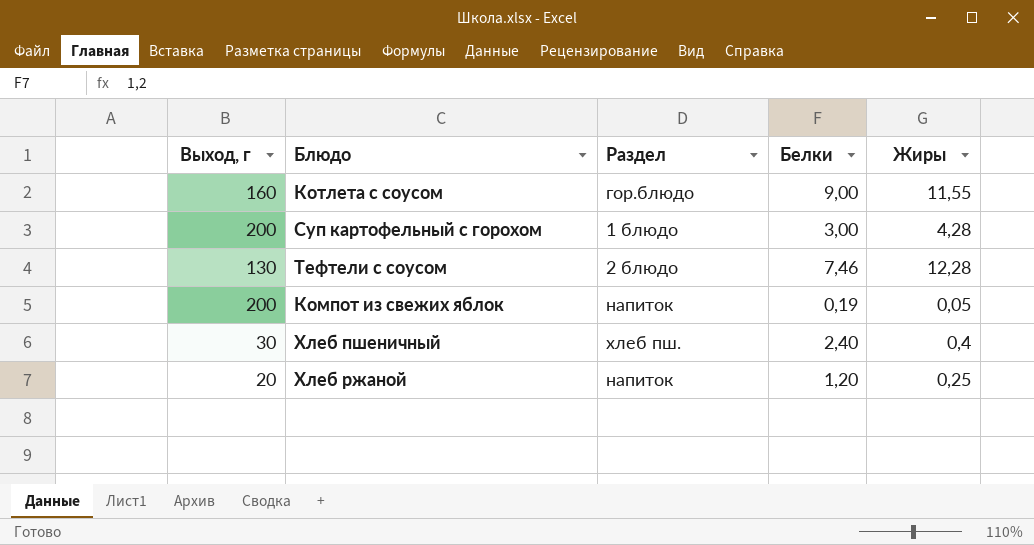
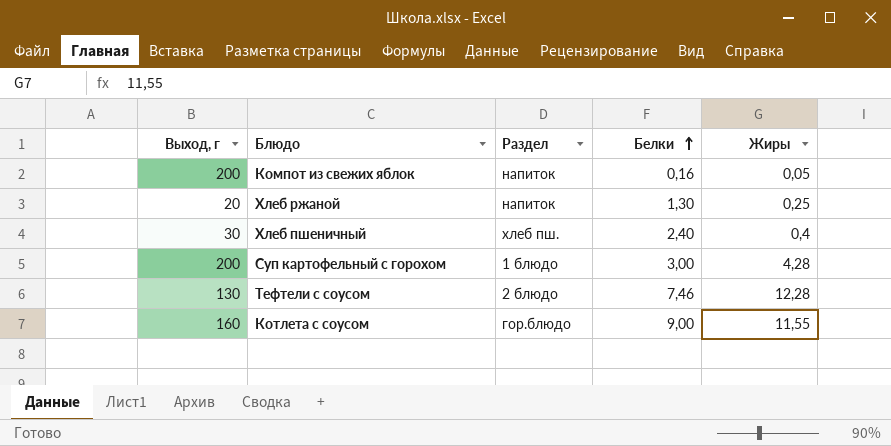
row order: none -> Белки ascending
Компот из свежих яблок | Белки: 0,19 -> 0,16
Хлеб ржаной | Белки: 1,20 -> 1,30

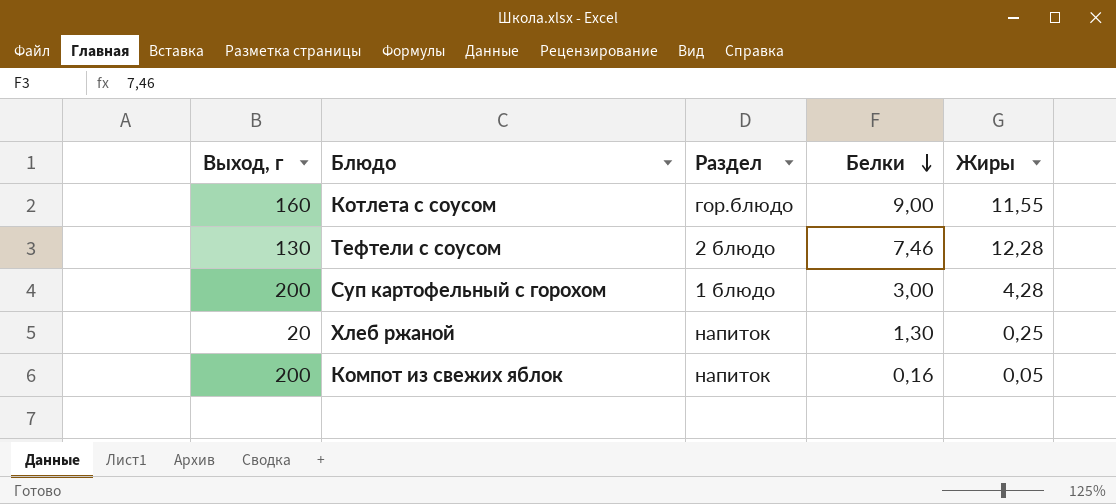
row order: Белки ascending -> Белки descending
row Хлеб пшеничный: 30 | хлеб пш. | 2,40 | 0,4 -> none

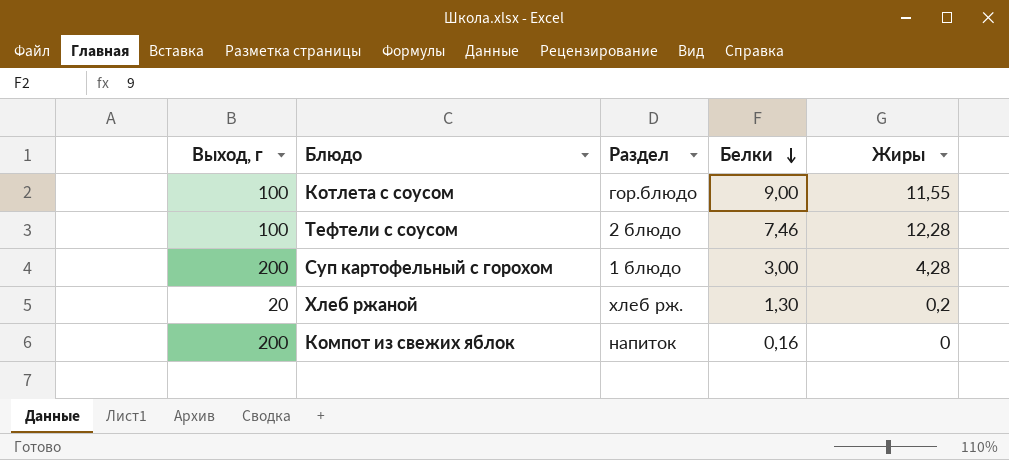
Котлета с соусом | Выход, г: 160 -> 100
Тефтели с соусом | Выход, г: 130 -> 100
Хлеб ржаной | Раздел: напиток -> хлеб рж.
Хлеб ржаной | Жиры: 0,25 -> 0,2
Компот из свежих яблок | Жиры: 0,05 -> 0

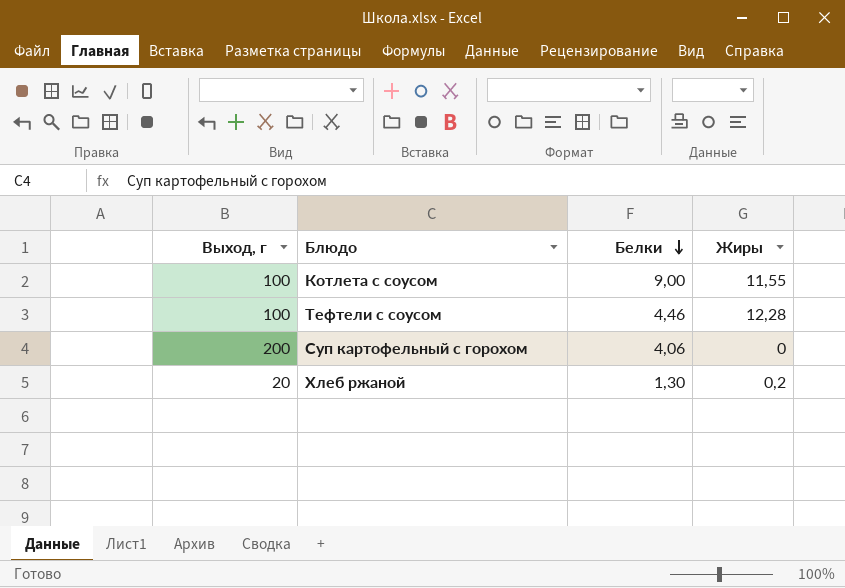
column Раздел | position: 3 -> none
row Компот из свежих яблок: 200 | напиток | 0,16 | 0 -> none
Тефтели с соусом | Белки: 7,46 -> 4,46
Суп картофельный с горохом | Белки: 3,00 -> 4,06
Суп картофельный с горохом | Жиры: 4,28 -> 0

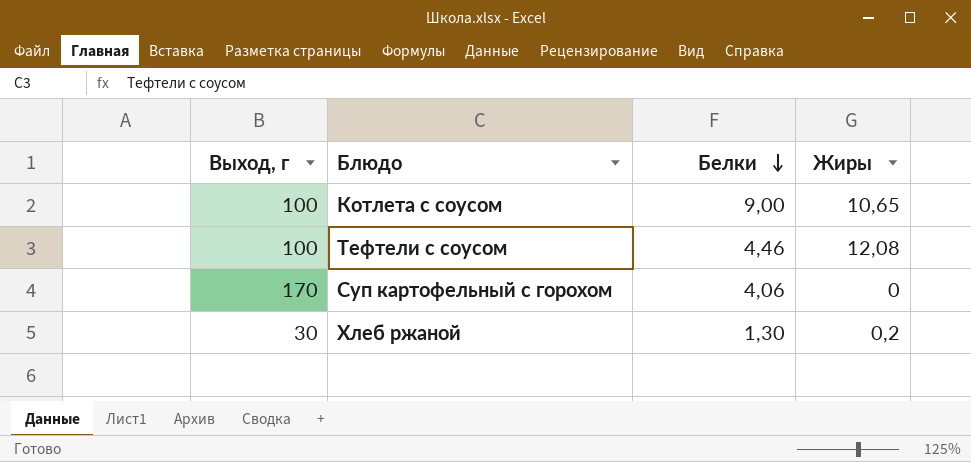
Котлета с соусом | Жиры: 11,55 -> 10,65
Тефтели с соусом | Жиры: 12,28 -> 12,08
Суп картофельный с горохом | Выход, г: 200 -> 170
Хлеб ржаной | Выход, г: 20 -> 30

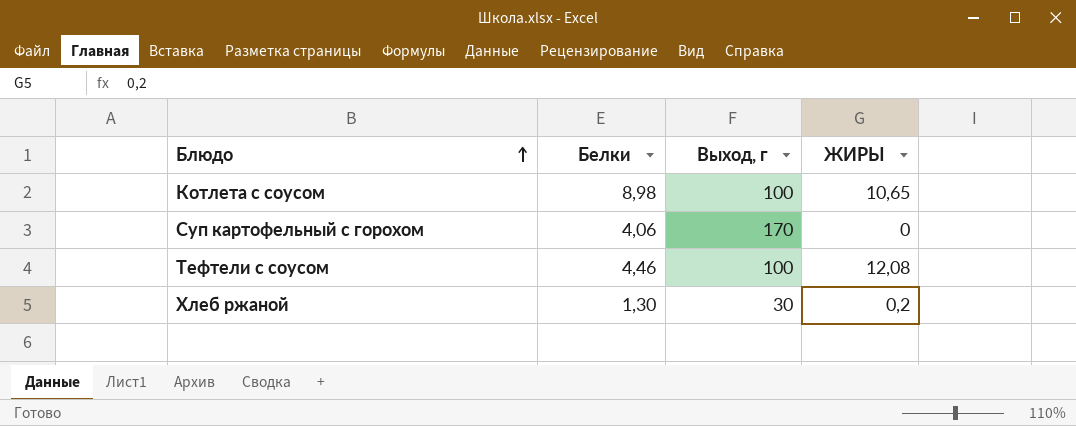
row order: Белки descending -> Блюдо ascending
column Выход, г | position: 1 -> 3
column name: Жиры -> ЖИРЫ
Котлета с соусом | Белки: 9,00 -> 8,98

